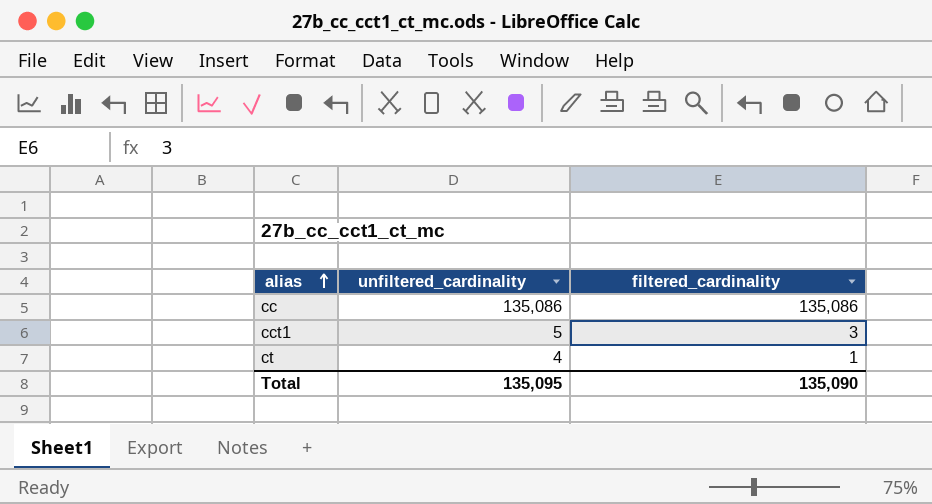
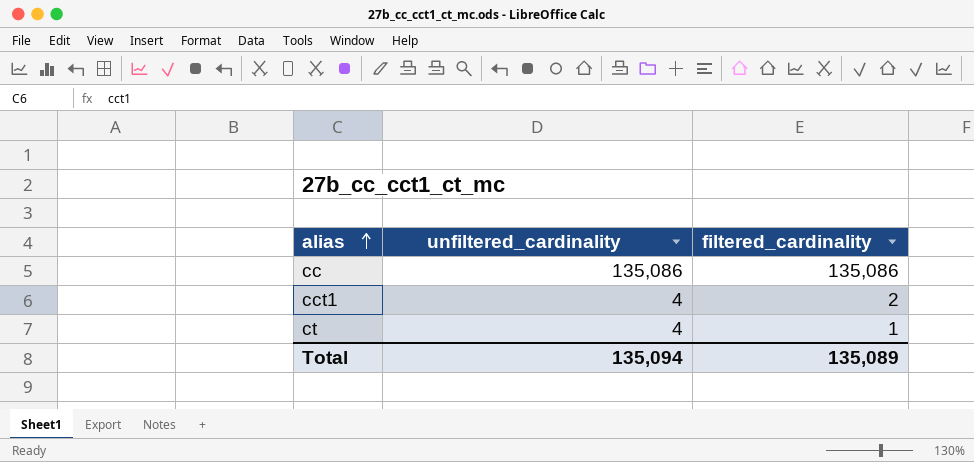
cct1 | unfiltered_cardinality: 5 -> 4
cct1 | filtered_cardinality: 3 -> 2
Total | unfiltered_cardinality: 135,095 -> 135,094
Total | filtered_cardinality: 135,090 -> 135,089

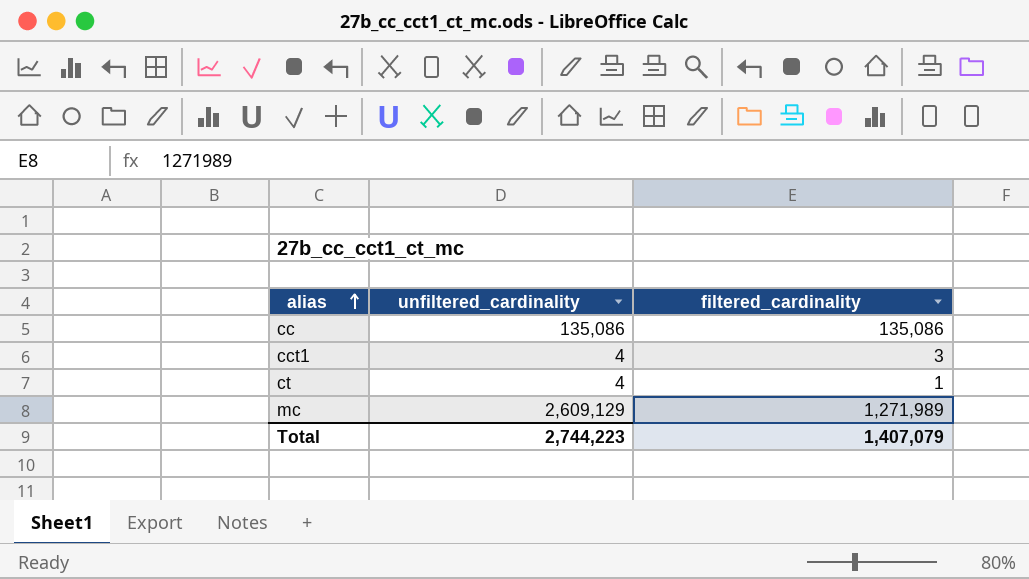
cct1 | filtered_cardinality: 2 -> 3
row mc: none -> 2,609,129 | 1,271,989
Total | unfiltered_cardinality: 135,094 -> 2,744,223
Total | filtered_cardinality: 135,089 -> 1,407,079

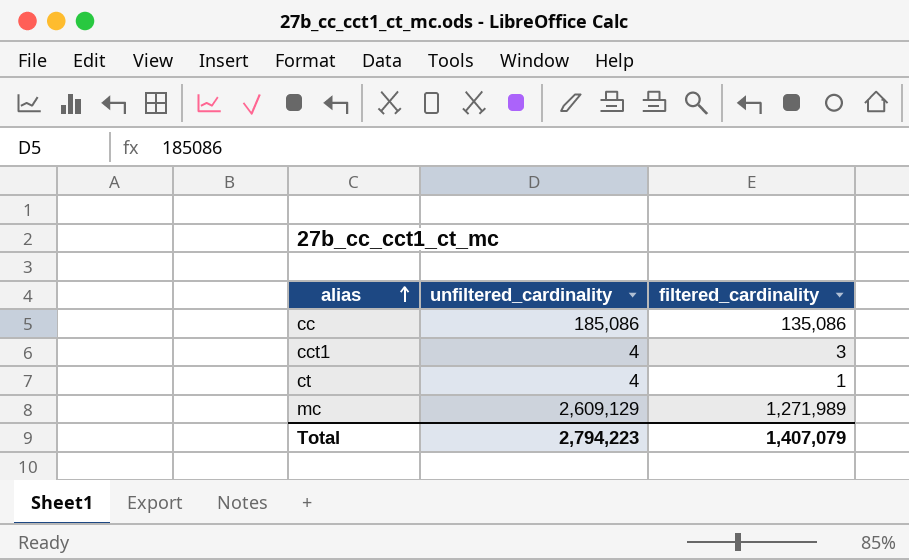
cc | unfiltered_cardinality: 135,086 -> 185,086
Total | unfiltered_cardinality: 2,744,223 -> 2,794,223

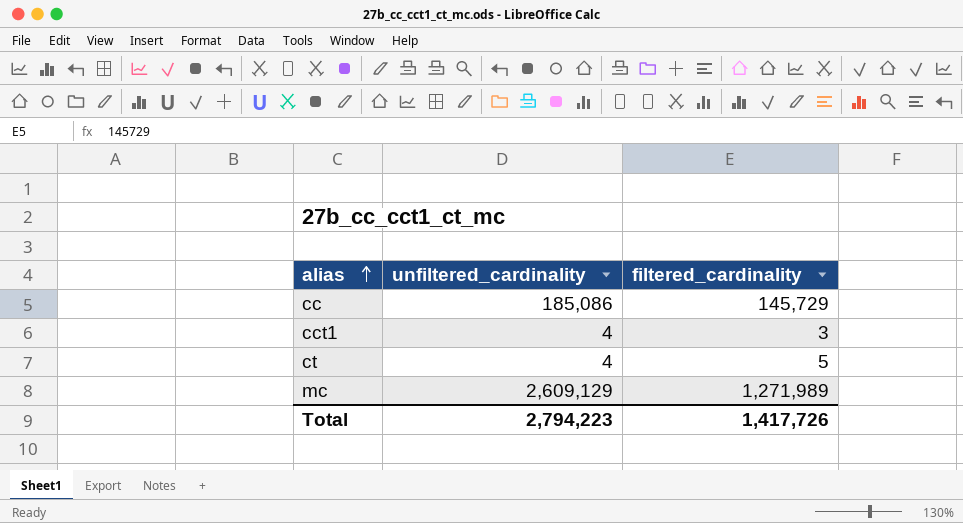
cc | filtered_cardinality: 135,086 -> 145,729
ct | filtered_cardinality: 1 -> 5
Total | filtered_cardinality: 1,407,079 -> 1,417,726

